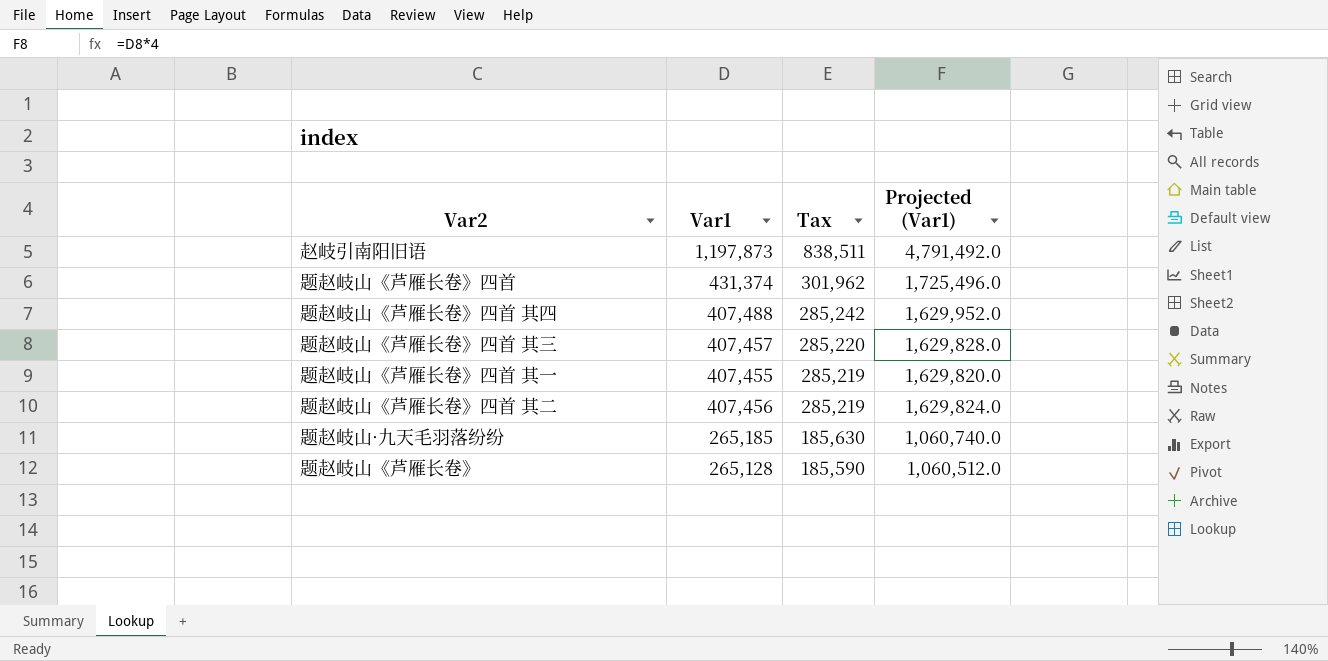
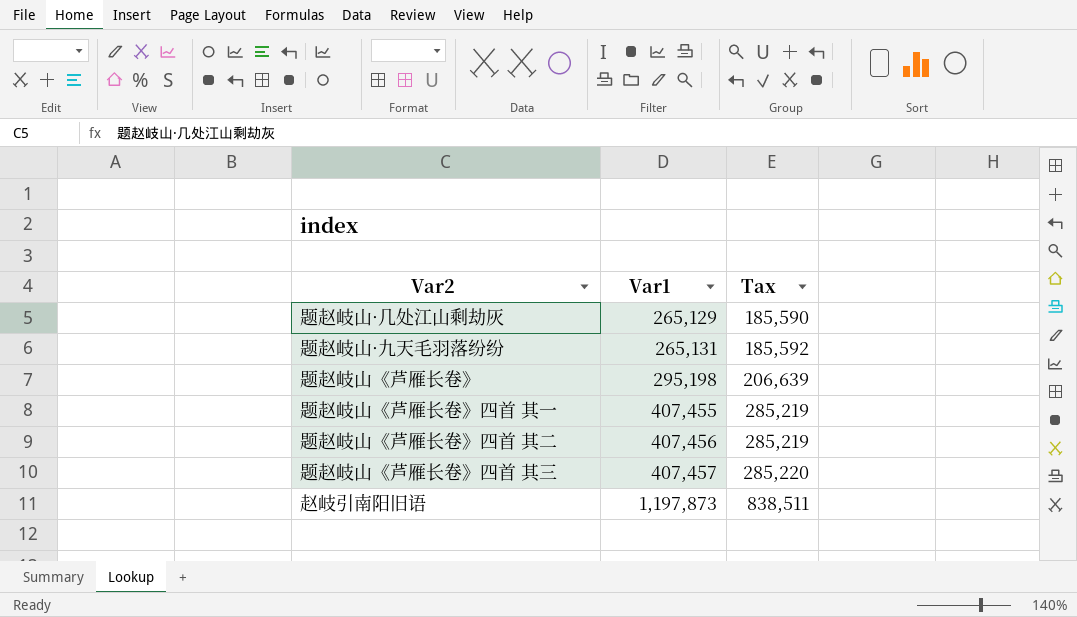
row order: Tax descending -> Var1 ascending
column Projected (Var1) | formula: [Var1] * 4 -> none
row 题赵岐山《芦雁长卷》四首: 431,374 | 301,962 | 1,725,496.0 -> none
row 题赵岐山《芦雁长卷》四首 其四: 407,488 | 285,242 | 1,629,952.0 -> none
row 题赵岐山·几处江山剩劫灰: none -> 265,129 | 185,590
题赵岐山·九天毛羽落纷纷 | Var1: 265,185 -> 265,131
题赵岐山·九天毛羽落纷纷 | Tax: 185,630 -> 185,592
题赵岐山《芦雁长卷》 | Var1: 265,128 -> 295,198
题赵岐山《芦雁长卷》 | Tax: 185,590 -> 206,639

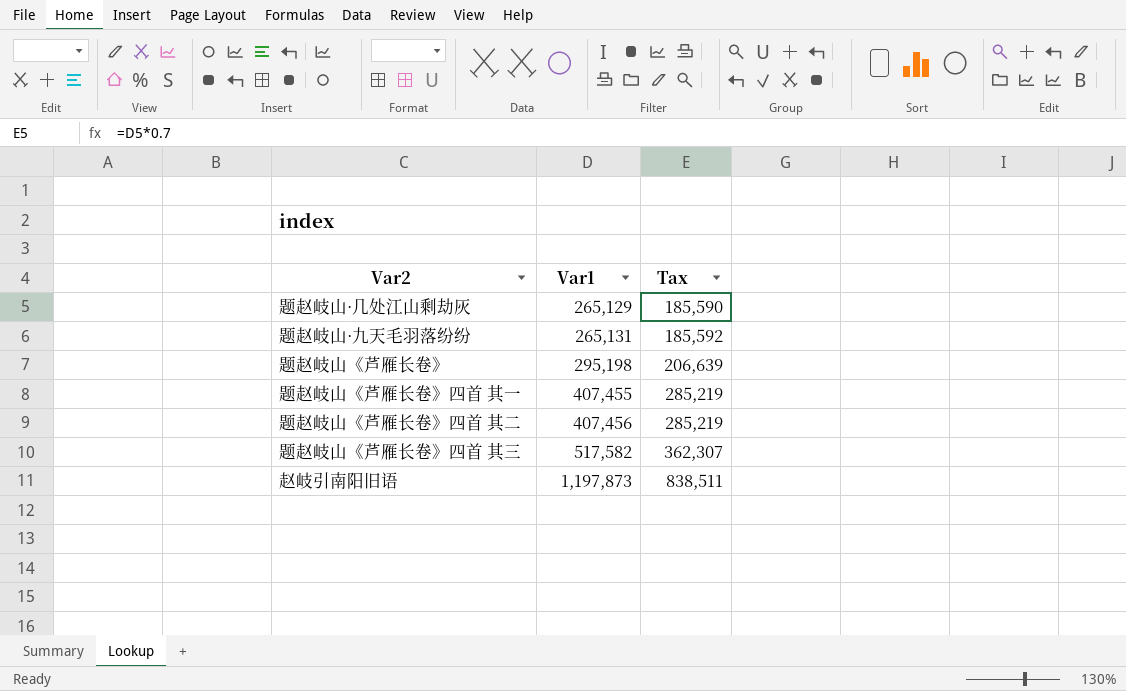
题赵岐山《芦雁长卷》四首 其三 | Var1: 407,457 -> 517,582
题赵岐山《芦雁长卷》四首 其三 | Tax: 285,220 -> 362,307

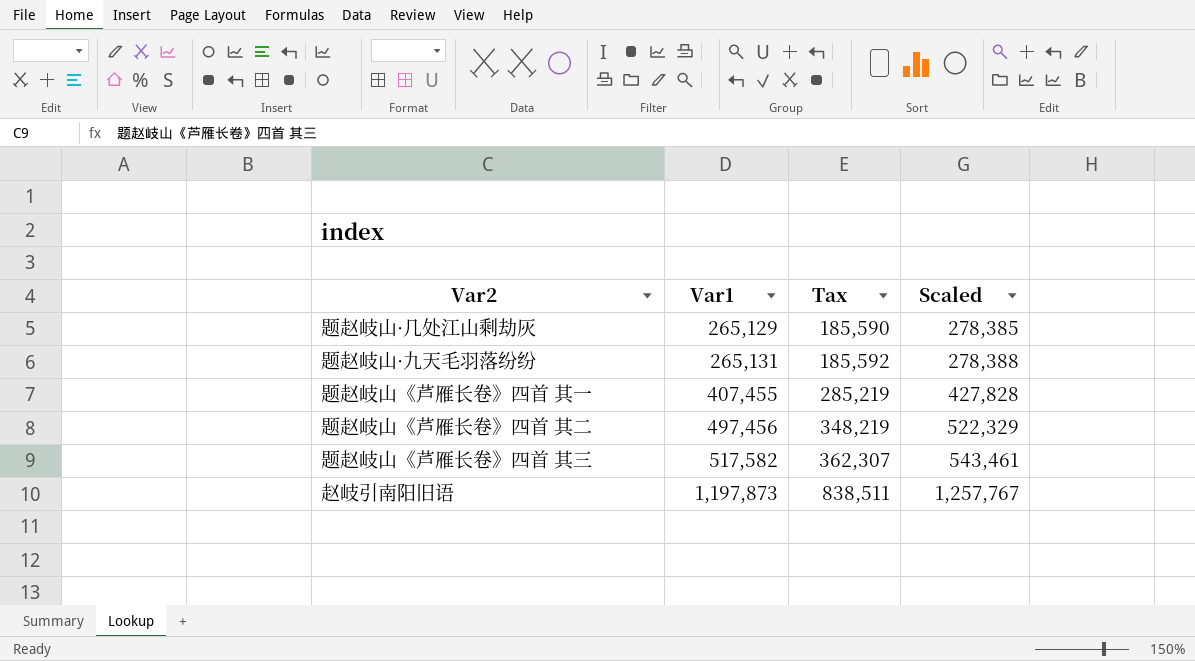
column Scaled | formula: none -> [Var1] * 1.05
row 题赵岐山《芦雁长卷》: 295,198 | 206,639 -> none
题赵岐山《芦雁长卷》四首 其二 | Var1: 407,456 -> 497,456
题赵岐山《芦雁长卷》四首 其二 | Tax: 285,219 -> 348,219

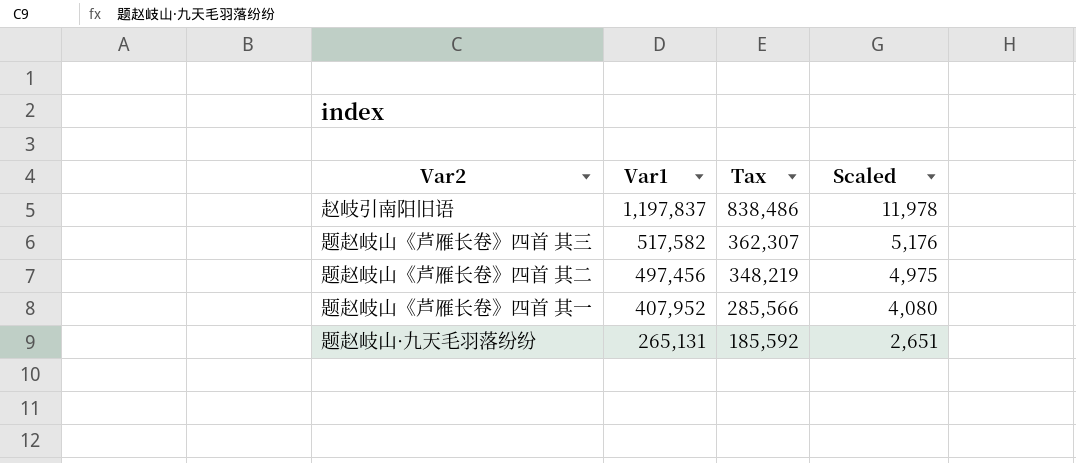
row order: Var1 ascending -> Var1 descending
column Scaled | formula: [Var1] * 1.05 -> [Var1] * 0.01
row 题赵岐山·几处江山剩劫灰: 265,129 | 185,590 | 278,385 -> none
赵岐引南阳旧语 | Var1: 1,197,873 -> 1,197,837
赵岐引南阳旧语 | Tax: 838,511 -> 838,486
题赵岐山《芦雁长卷》四首 其一 | Var1: 407,455 -> 407,952
题赵岐山《芦雁长卷》四首 其一 | Tax: 285,219 -> 285,566

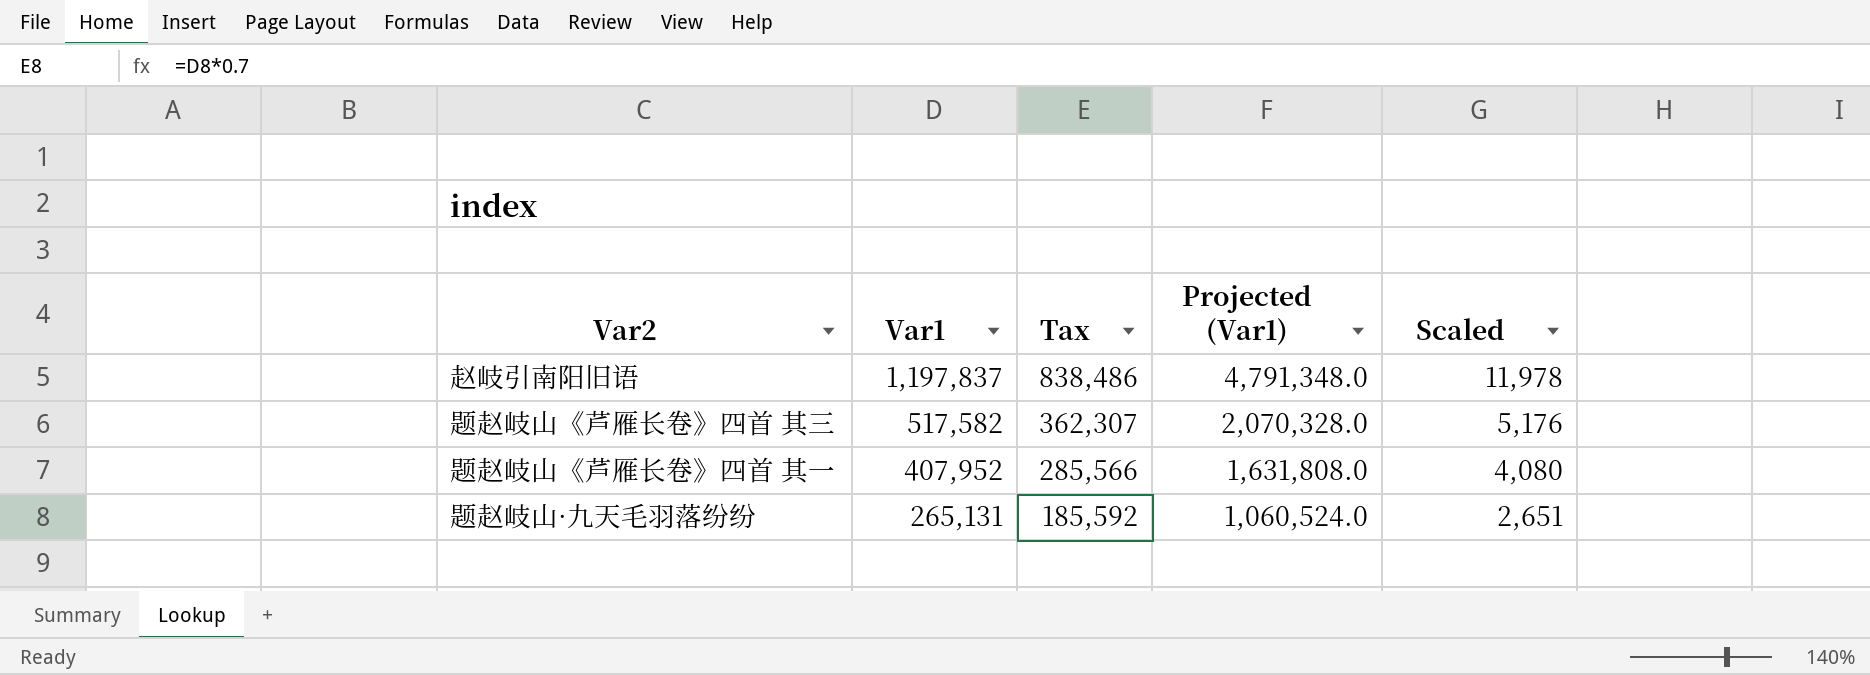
column Projected (Var1) | formula: none -> [Var1] * 4
row 题赵岐山《芦雁长卷》四首 其二: 497,456 | 348,219 | 4,975 -> none

